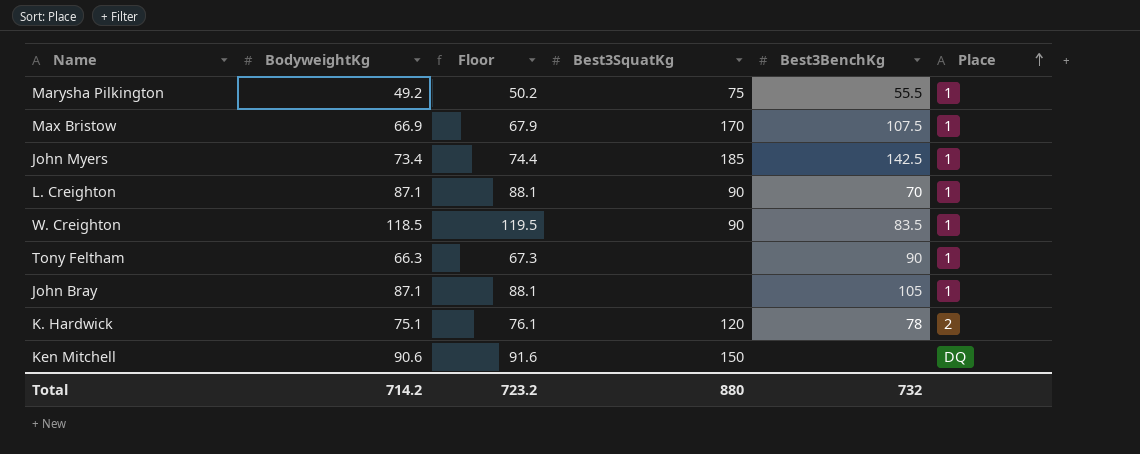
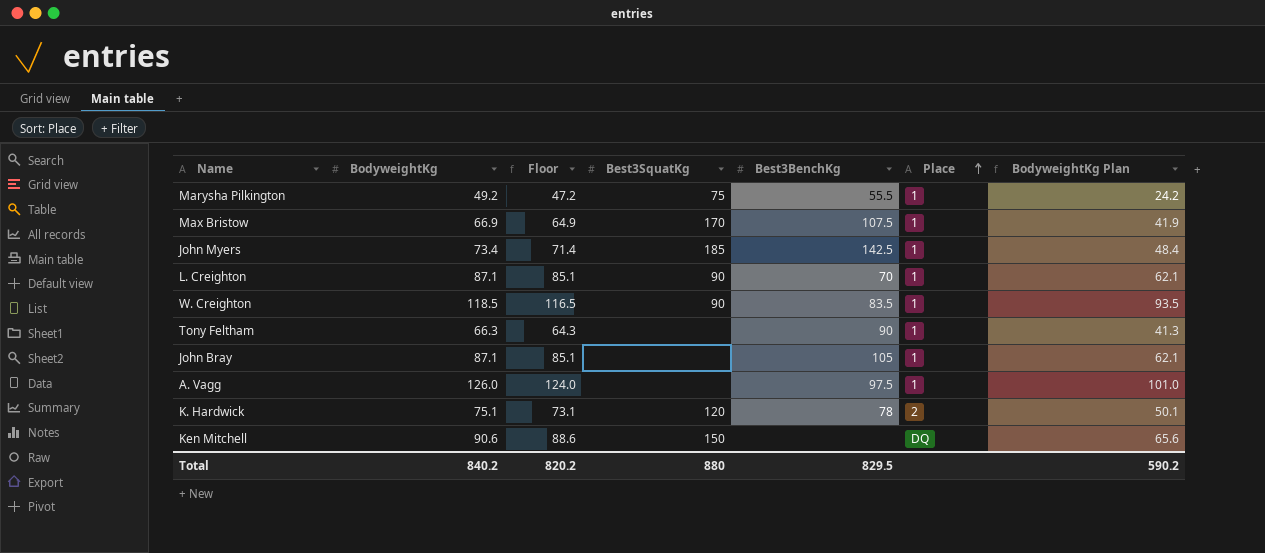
column Floor | formula: [BodyweightKg] + 1 -> [BodyweightKg] - 2
column BodyweightKg Plan | formula: none -> [BodyweightKg] - 25
row A. Vagg: none -> 126.0 | 124.0 | none | 97.5 | 1 | 101.0
Total | BodyweightKg: 714.2 -> 840.2
Total | Floor: 723.2 -> 820.2
Total | Best3BenchKg: 732 -> 829.5

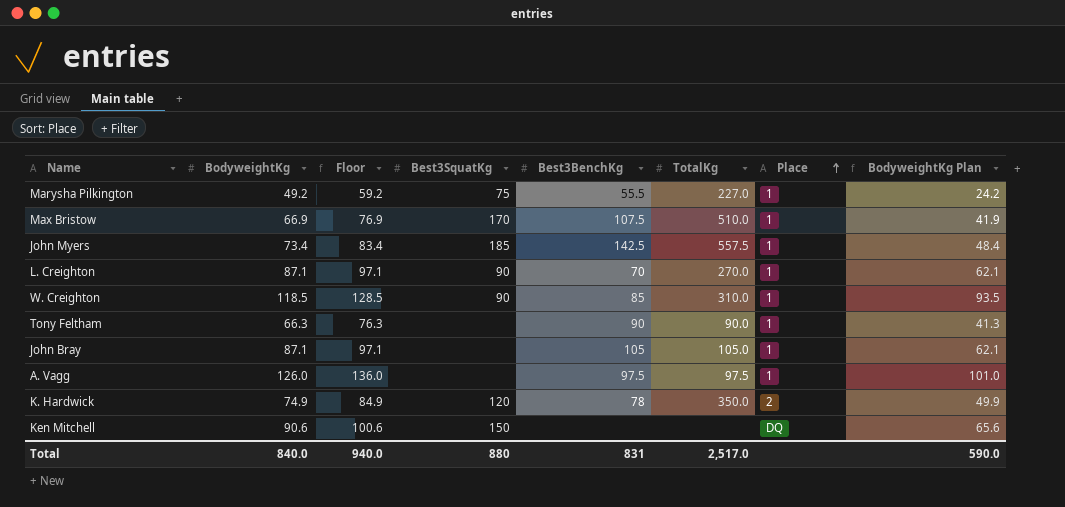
column Floor | formula: [BodyweightKg] - 2 -> [BodyweightKg] + 10
column TotalKg | position: none -> 6
W. Creighton | Best3BenchKg: 83.5 -> 85
K. Hardwick | BodyweightKg: 75.1 -> 74.9
K. Hardwick | BodyweightKg Plan: 50.1 -> 49.9
Total | BodyweightKg: 840.2 -> 840.0
Total | Floor: 820.2 -> 940.0
Total | Best3BenchKg: 829.5 -> 831
Total | BodyweightKg Plan: 590.2 -> 590.0

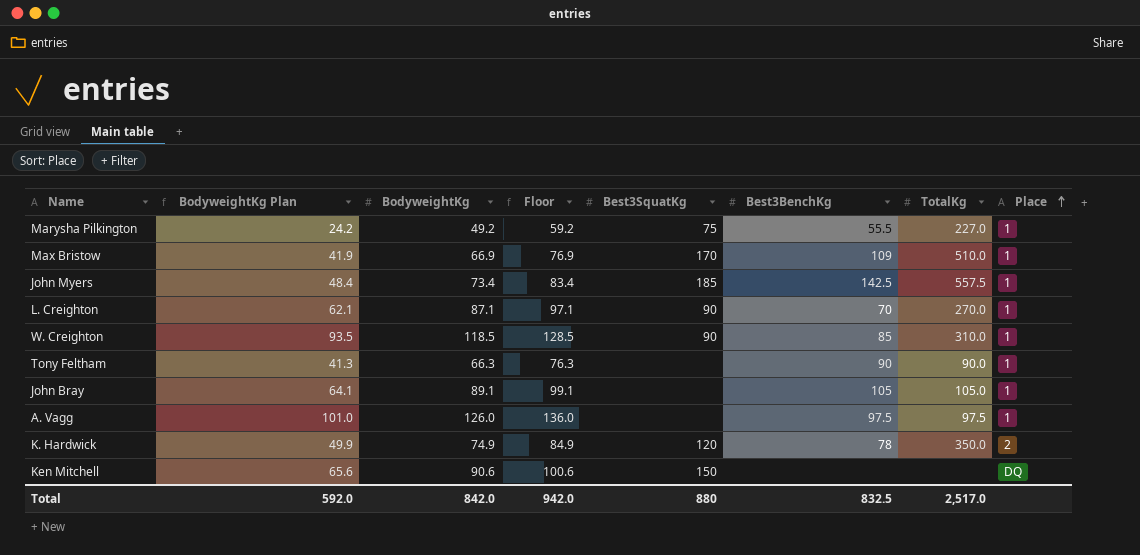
column BodyweightKg Plan | position: 8 -> 2
Max Bristow | Best3BenchKg: 107.5 -> 109
John Bray | BodyweightKg Plan: 62.1 -> 64.1
John Bray | BodyweightKg: 87.1 -> 89.1
John Bray | Floor: 97.1 -> 99.1
Total | BodyweightKg Plan: 590.0 -> 592.0
Total | BodyweightKg: 840.0 -> 842.0
Total | Floor: 940.0 -> 942.0
Total | Best3BenchKg: 831 -> 832.5

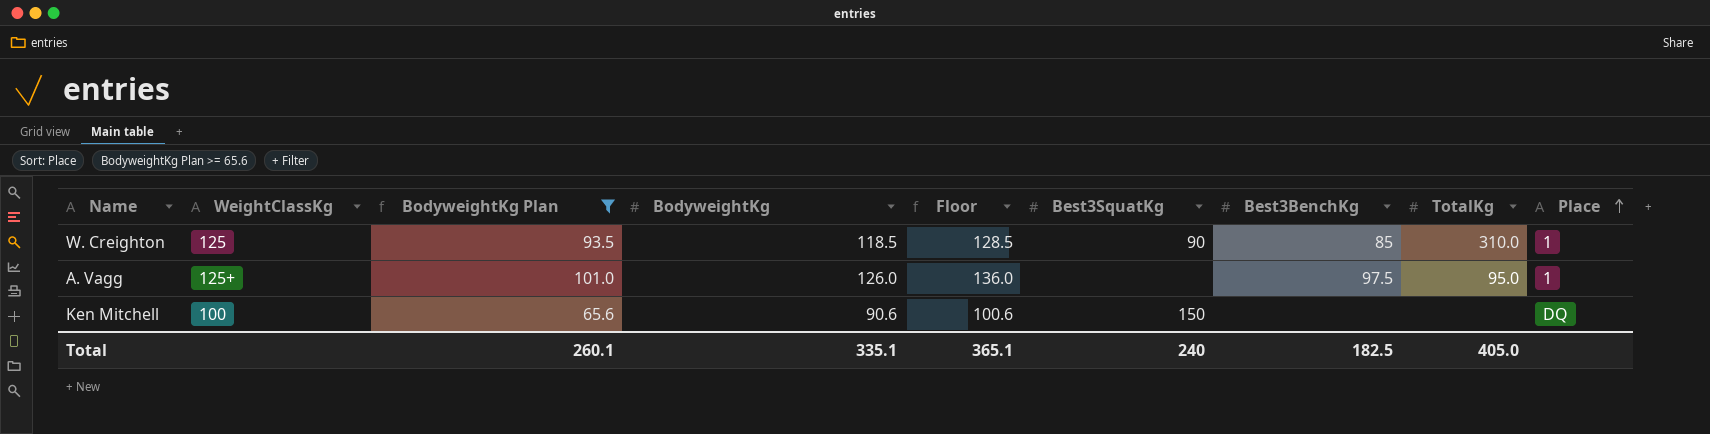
filter: none -> BodyweightKg Plan >= 65.6
column WeightClassKg | position: none -> 2
A. Vagg | TotalKg: 97.5 -> 95.0
Total | BodyweightKg Plan: 592.0 -> 260.1
Total | BodyweightKg: 842.0 -> 335.1
Total | Floor: 942.0 -> 365.1
Total | Best3SquatKg: 880 -> 240
Total | Best3BenchKg: 832.5 -> 182.5
Total | TotalKg: 2,517.0 -> 405.0

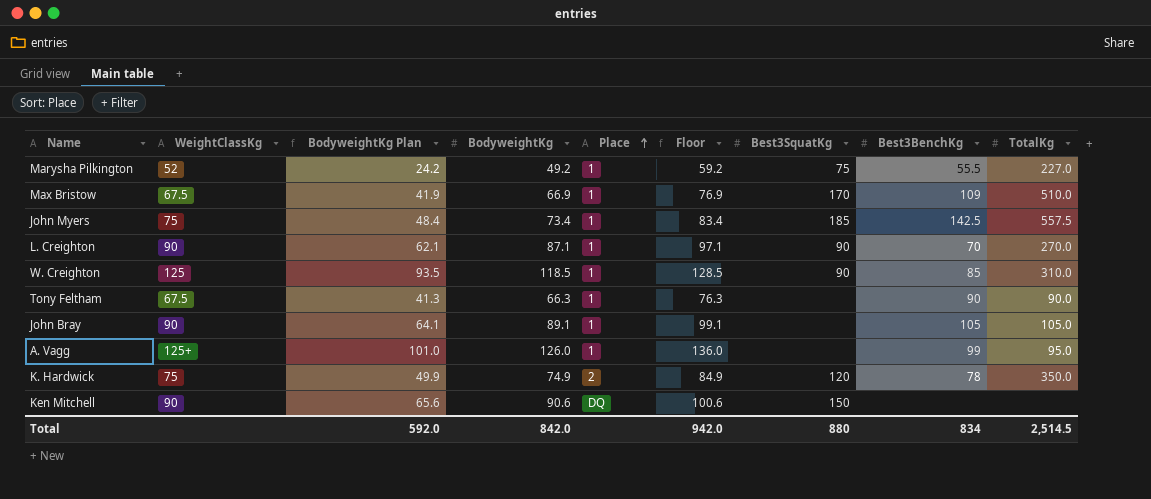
filter: BodyweightKg Plan >= 65.6 -> none
column Place | position: 9 -> 5
A. Vagg | Best3BenchKg: 97.5 -> 99
Ken Mitchell | WeightClassKg: 100 -> 90
Total | BodyweightKg Plan: 260.1 -> 592.0
Total | BodyweightKg: 335.1 -> 842.0
Total | Floor: 365.1 -> 942.0
Total | Best3SquatKg: 240 -> 880
Total | Best3BenchKg: 182.5 -> 834
Total | TotalKg: 405.0 -> 2,514.5

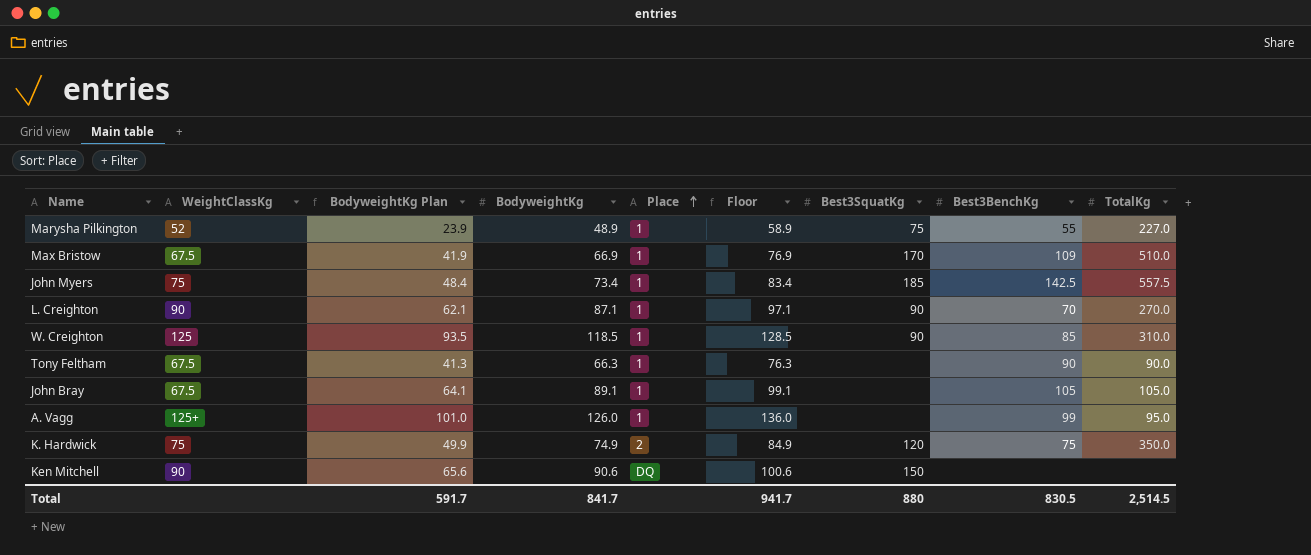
Marysha Pilkington | BodyweightKg Plan: 24.2 -> 23.9
Marysha Pilkington | BodyweightKg: 49.2 -> 48.9
Marysha Pilkington | Floor: 59.2 -> 58.9
Marysha Pilkington | Best3BenchKg: 55.5 -> 55
John Bray | WeightClassKg: 90 -> 67.5
K. Hardwick | Best3BenchKg: 78 -> 75
Total | BodyweightKg Plan: 592.0 -> 591.7
Total | BodyweightKg: 842.0 -> 841.7
Total | Floor: 942.0 -> 941.7
Total | Best3BenchKg: 834 -> 830.5

